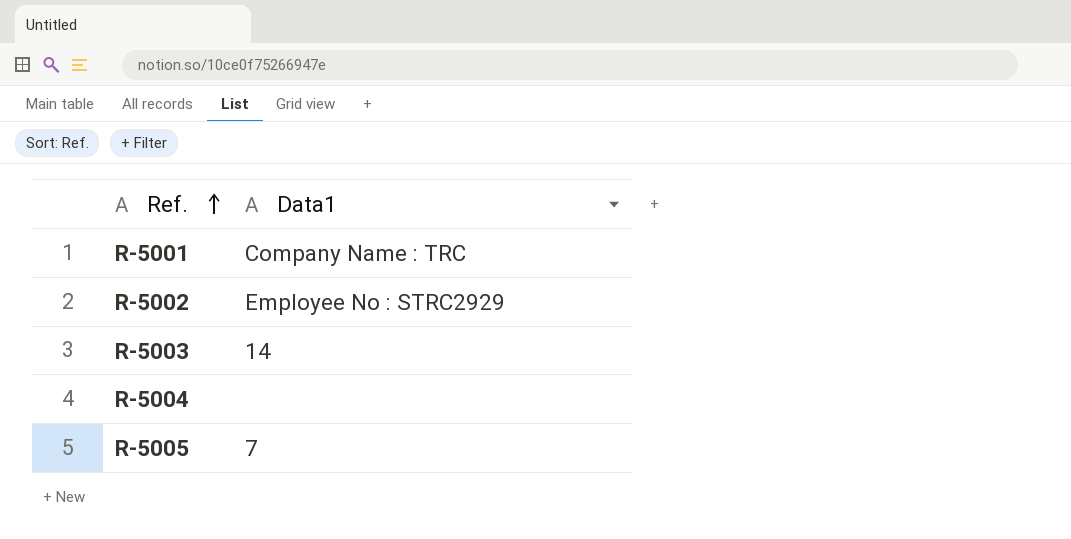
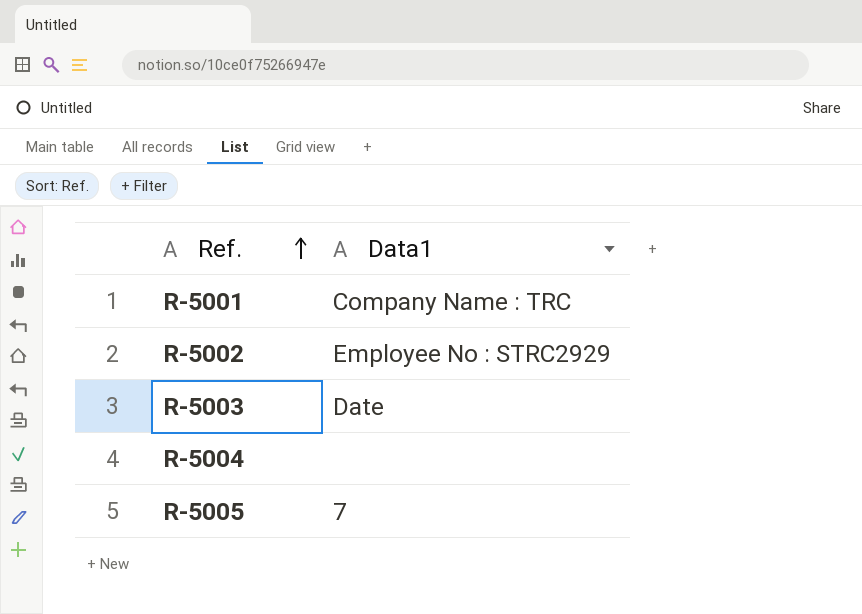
R-5003 | Data1: 14 -> Date

